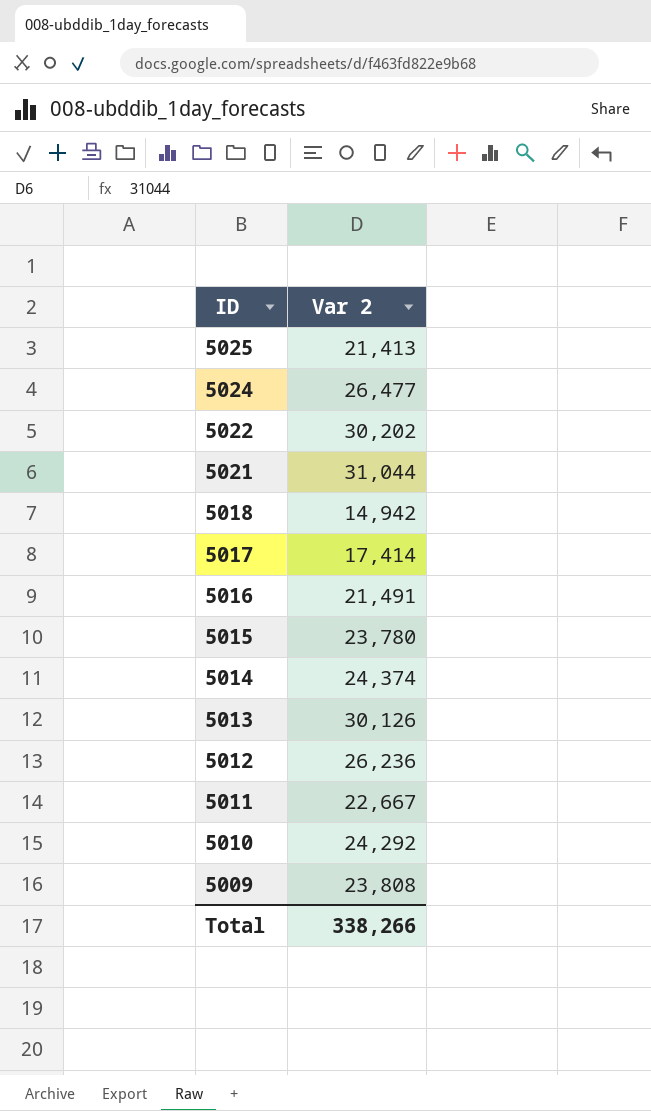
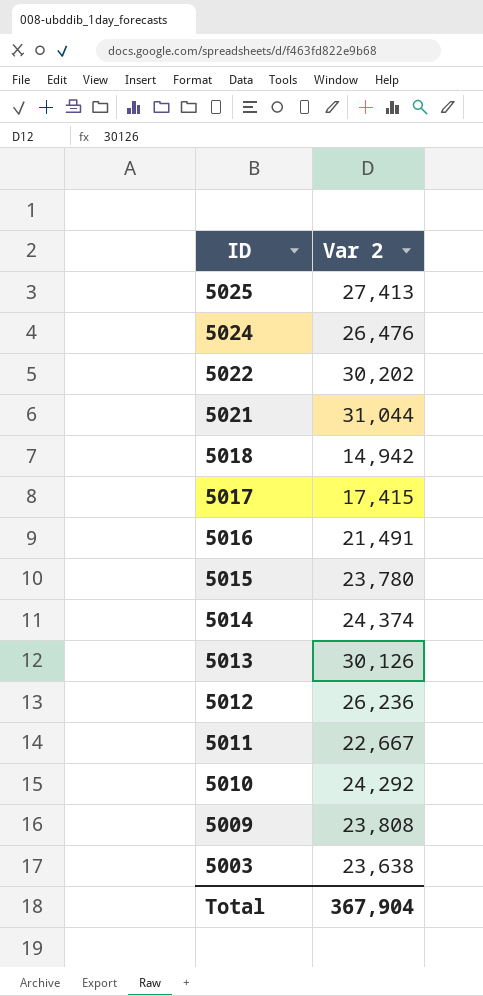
5025 | Var 2: 21,413 -> 27,413
5024 | Var 2: 26,477 -> 26,476
5017 | Var 2: 17,414 -> 17,415
row 5003: none -> 23,638
Total | Var 2: 338,266 -> 367,904

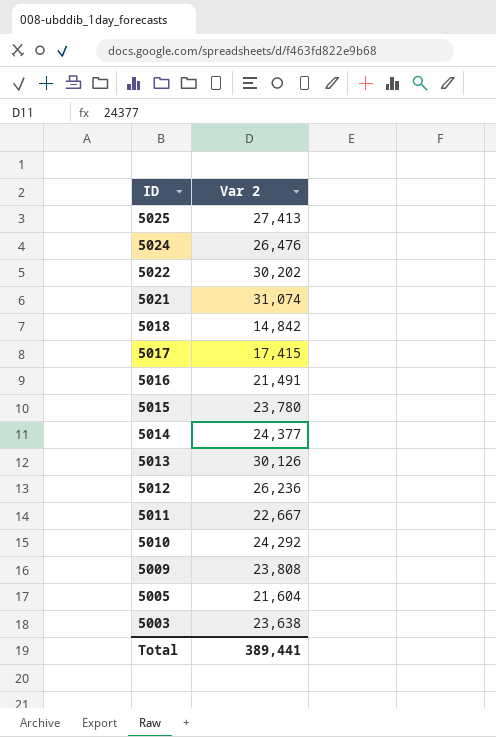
5021 | Var 2: 31,044 -> 31,074
5018 | Var 2: 14,942 -> 14,842
5014 | Var 2: 24,374 -> 24,377
row 5005: none -> 21,604
Total | Var 2: 367,904 -> 389,441

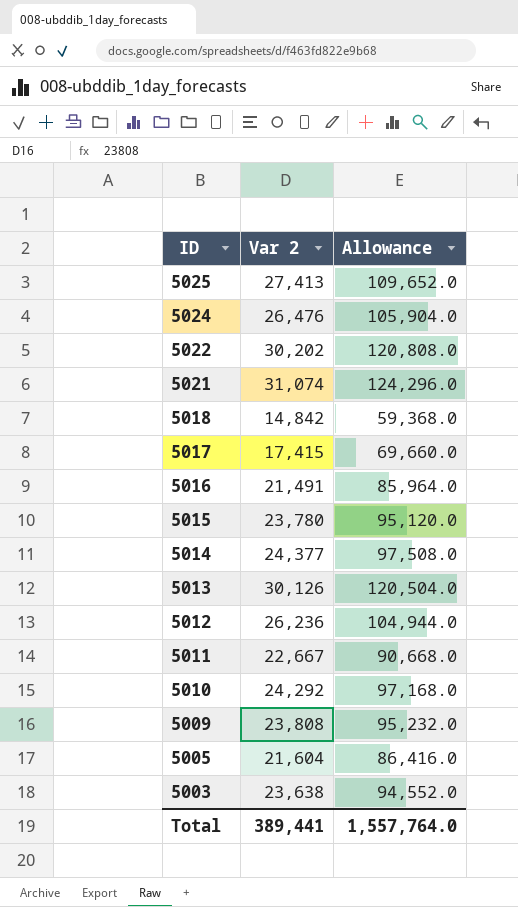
column Allowance | formula: none -> [Var 2] * 4

